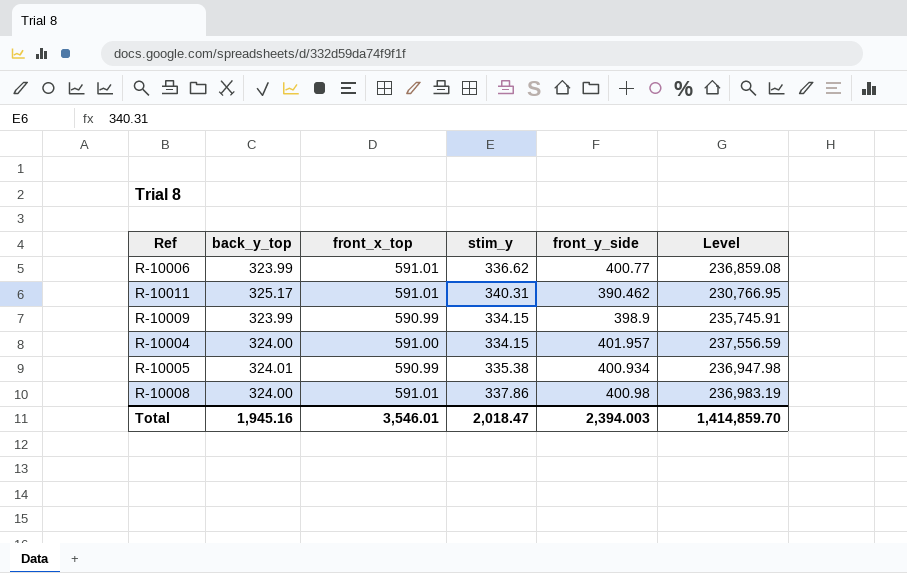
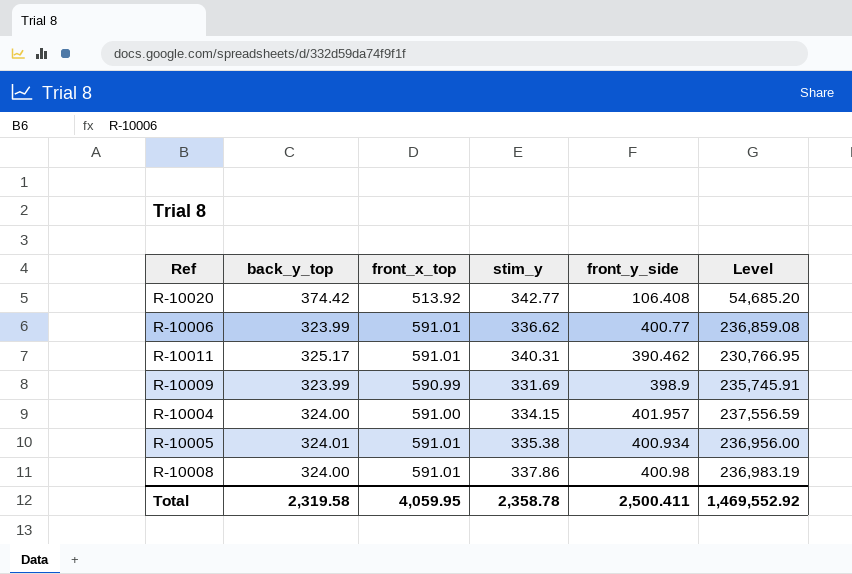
row R-10020: none -> 374.42 | 513.92 | 342.77 | 106.408 | 54,685.20
R-10009 | stim_y: 334.15 -> 331.69
R-10005 | front_x_top: 590.99 -> 591.01
R-10005 | Level: 236,947.98 -> 236,956.00
Total | back_y_top: 1,945.16 -> 2,319.58
Total | front_x_top: 3,546.01 -> 4,059.95
Total | stim_y: 2,018.47 -> 2,358.78
Total | front_y_side: 2,394.003 -> 2,500.411
Total | Level: 1,414,859.70 -> 1,469,552.92

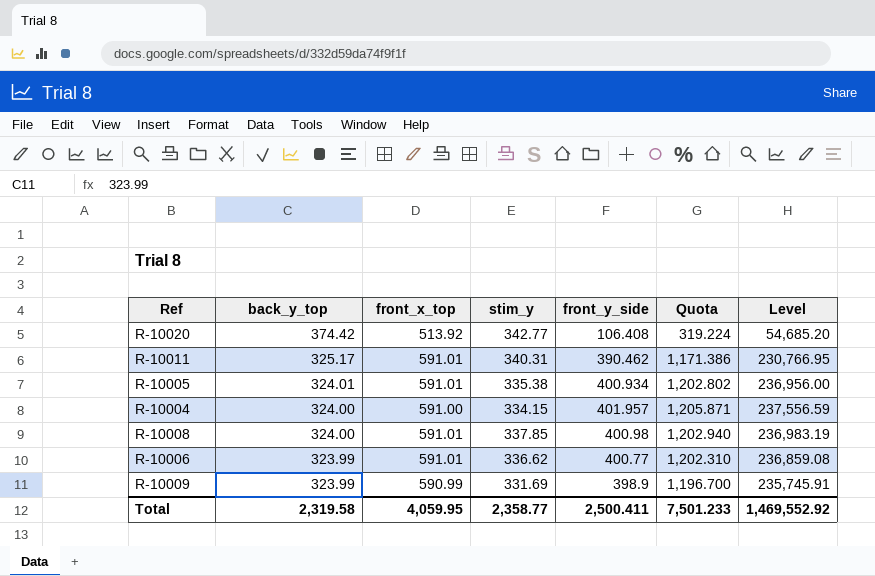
row order: none -> back_y_top descending
column Quota | formula: none -> [front_y_side] * 3
R-10008 | stim_y: 337.86 -> 337.85
Total | stim_y: 2,358.78 -> 2,358.77

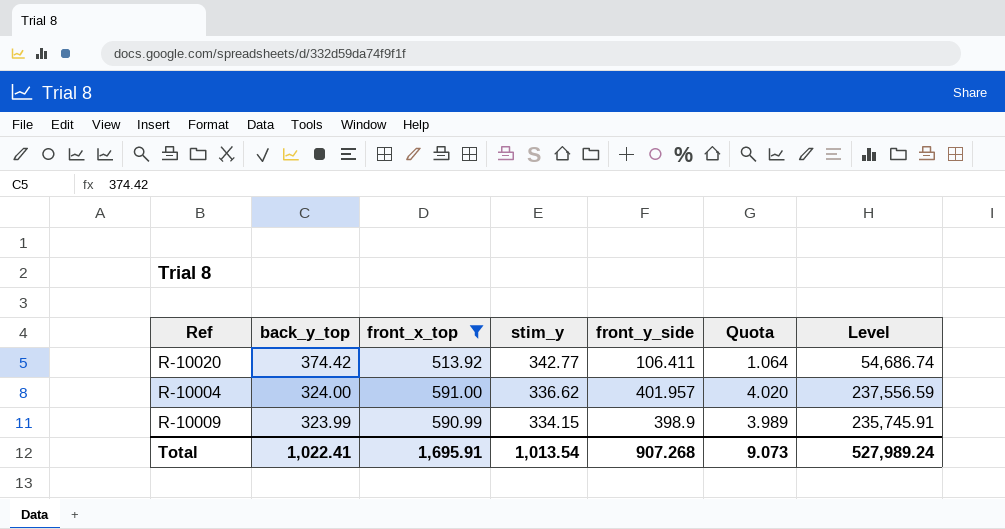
filter: none -> front_x_top != 591.01
column Quota | formula: [front_y_side] * 3 -> [front_y_side] * 0.01
R-10020 | front_y_side: 106.408 -> 106.411
R-10020 | Level: 54,685.20 -> 54,686.74
R-10004 | stim_y: 334.15 -> 336.62
R-10009 | stim_y: 331.69 -> 334.15
Total | back_y_top: 2,319.58 -> 1,022.41
Total | front_x_top: 4,059.95 -> 1,695.91
Total | stim_y: 2,358.77 -> 1,013.54
Total | front_y_side: 2,500.411 -> 907.268
Total | Quota: 7,501.233 -> 9.073
Total | Level: 1,469,552.92 -> 527,989.24

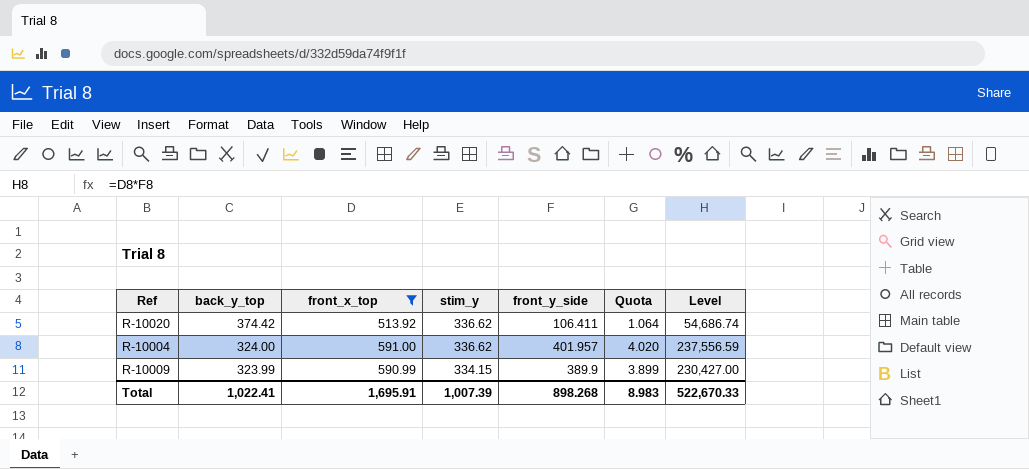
R-10020 | stim_y: 342.77 -> 336.62
R-10009 | front_y_side: 398.9 -> 389.9
R-10009 | Quota: 3.989 -> 3.899
R-10009 | Level: 235,745.91 -> 230,427.00
Total | stim_y: 1,013.54 -> 1,007.39
Total | front_y_side: 907.268 -> 898.268
Total | Quota: 9.073 -> 8.983
Total | Level: 527,989.24 -> 522,670.33

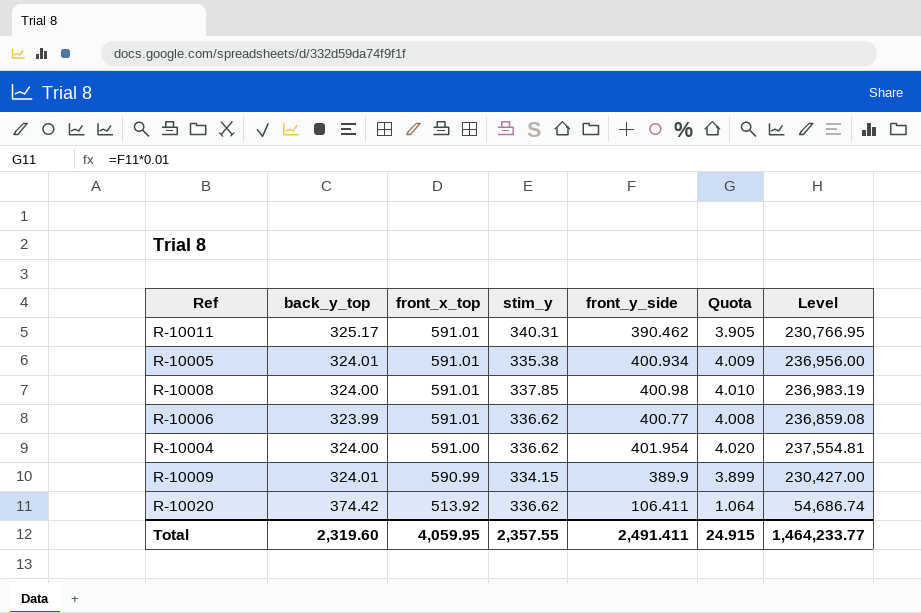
filter: front_x_top != 591.01 -> none
row order: back_y_top descending -> front_x_top descending
R-10004 | front_y_side: 401.957 -> 401.954
R-10004 | Level: 237,556.59 -> 237,554.81
R-10009 | back_y_top: 323.99 -> 324.01
Total | back_y_top: 1,022.41 -> 2,319.60
Total | front_x_top: 1,695.91 -> 4,059.95
Total | stim_y: 1,007.39 -> 2,357.55
Total | front_y_side: 898.268 -> 2,491.411
Total | Quota: 8.983 -> 24.915
Total | Level: 522,670.33 -> 1,464,233.77

